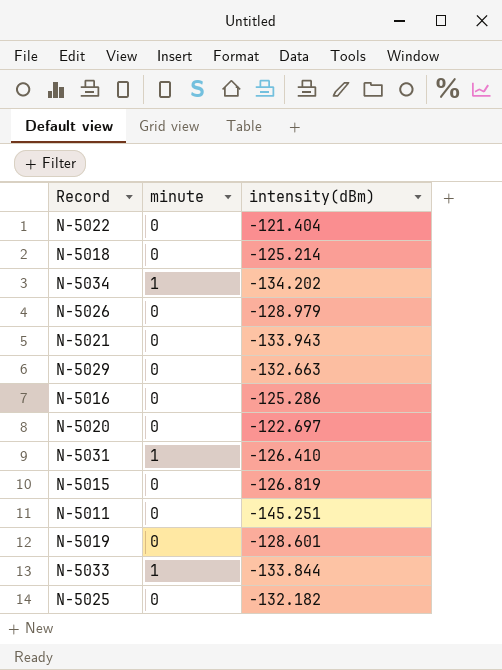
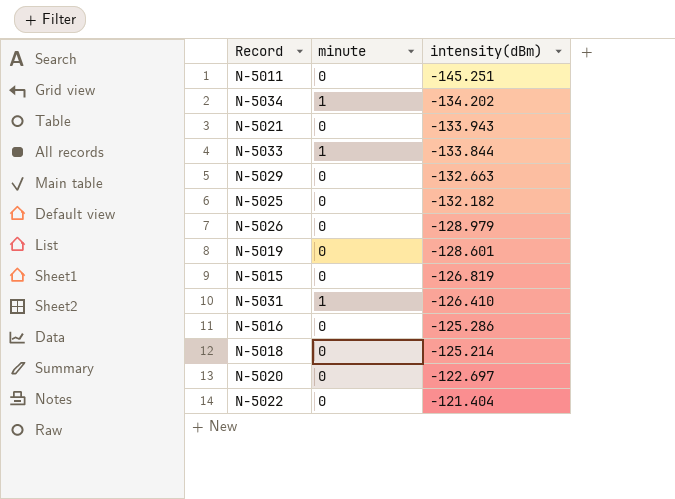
row order: none -> intensity(dBm) ascending

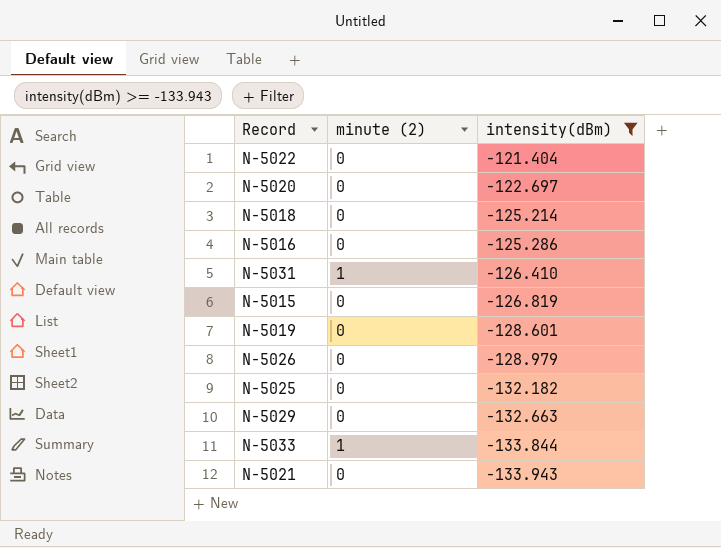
filter: none -> intensity(dBm) >= -133.943
row order: intensity(dBm) ascending -> intensity(dBm) descending
column name: minute -> minute (2)

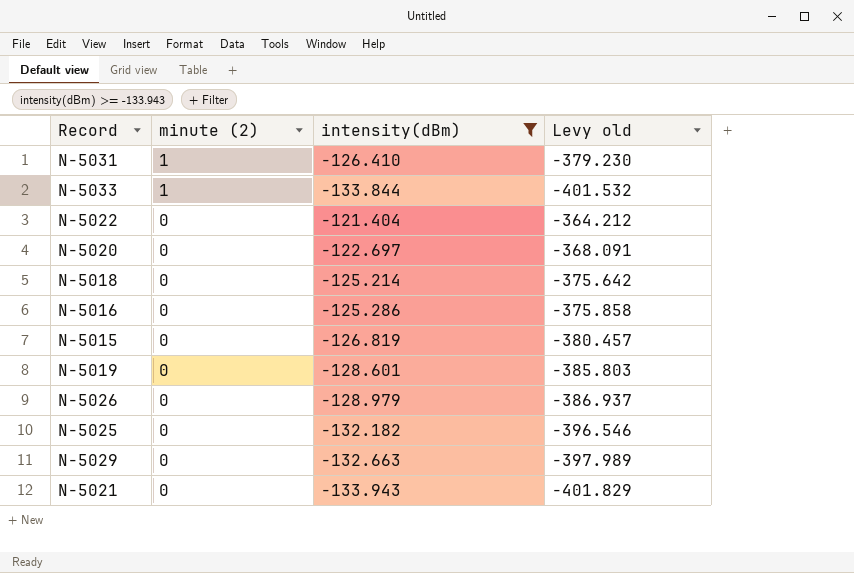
row order: intensity(dBm) descending -> minute (2) descending
column Levy old | formula: none -> [intensity(dBm)] * 3

